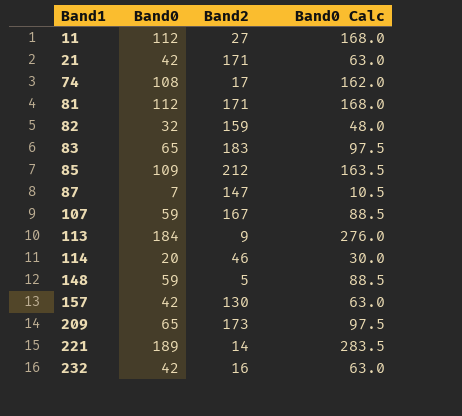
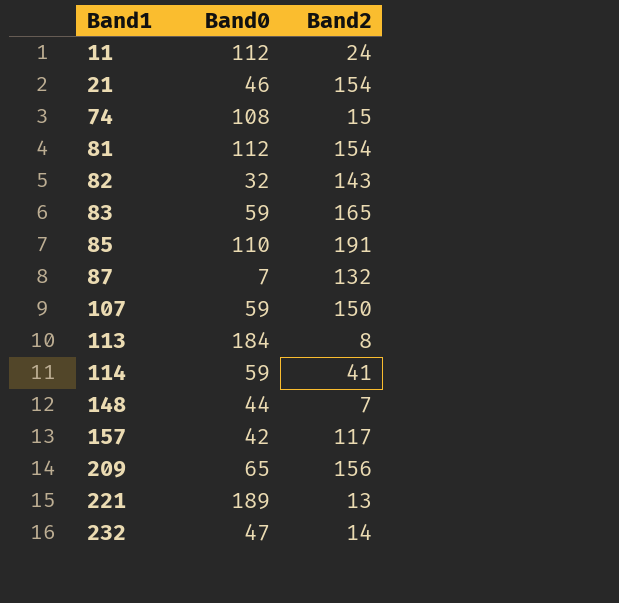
column Band0 Calc | formula: [Band0] * 1.5 -> none
11 | Band2: 27 -> 24
21 | Band0: 42 -> 46
21 | Band2: 171 -> 154
74 | Band2: 17 -> 15
81 | Band2: 171 -> 154
82 | Band2: 159 -> 143
83 | Band0: 65 -> 59
83 | Band2: 183 -> 165
85 | Band0: 109 -> 110
85 | Band2: 212 -> 191
87 | Band2: 147 -> 132
107 | Band2: 167 -> 150
113 | Band2: 9 -> 8
114 | Band0: 20 -> 59
114 | Band2: 46 -> 41
148 | Band0: 59 -> 44
148 | Band2: 5 -> 7
157 | Band2: 130 -> 117
209 | Band2: 173 -> 156
221 | Band2: 14 -> 13
232 | Band0: 42 -> 47
232 | Band2: 16 -> 14

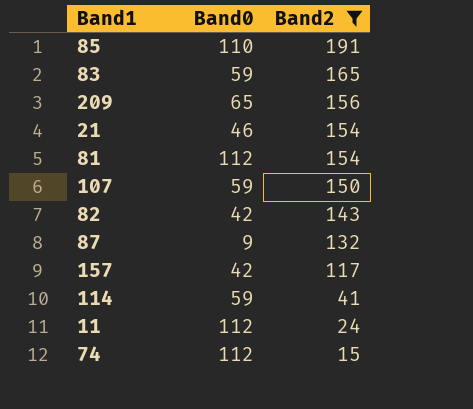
filter: none -> Band2 >= 15
row order: Band1 ascending -> Band2 descending
82 | Band0: 32 -> 42
87 | Band0: 7 -> 9
74 | Band0: 108 -> 112

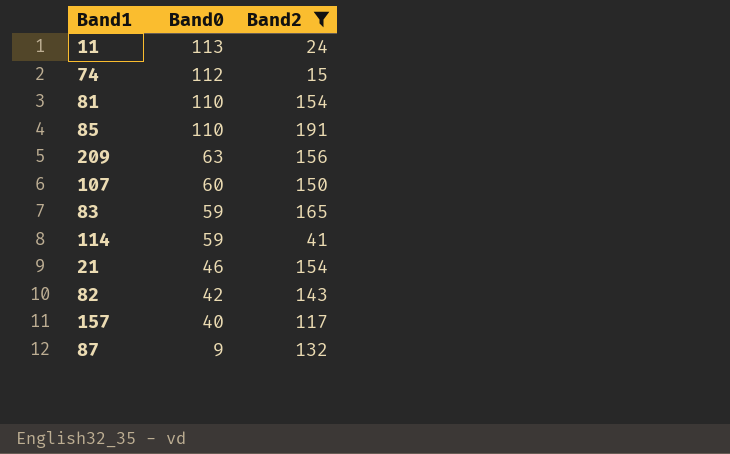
row order: Band2 descending -> Band0 descending
11 | Band0: 112 -> 113
81 | Band0: 112 -> 110
209 | Band0: 65 -> 63
107 | Band0: 59 -> 60
157 | Band0: 42 -> 40

